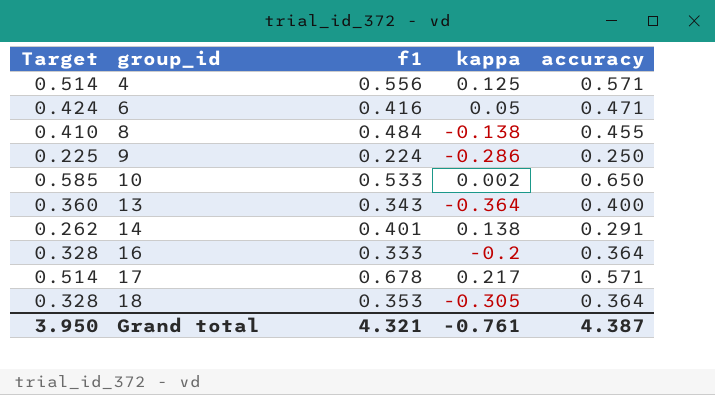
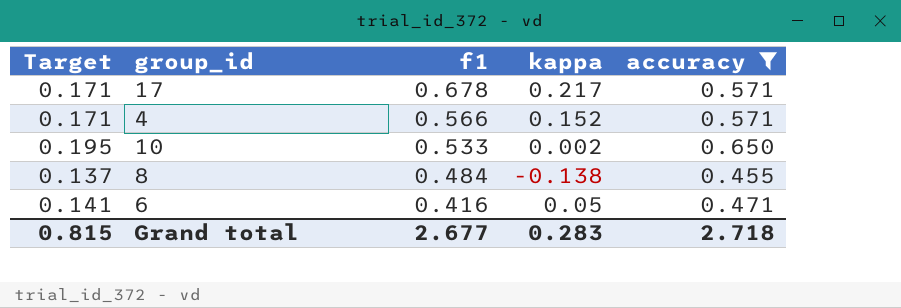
filter: none -> accuracy >= 0.455
row order: group_id ascending -> f1 descending
column Target | formula: [accuracy] * 0.9 -> [accuracy] * 0.3
4 | f1: 0.556 -> 0.566
4 | kappa: 0.125 -> 0.152
Grand total | Target: 3.950 -> 0.815
Grand total | f1: 4.321 -> 2.677
Grand total | kappa: -0.761 -> 0.283
Grand total | accuracy: 4.387 -> 2.718

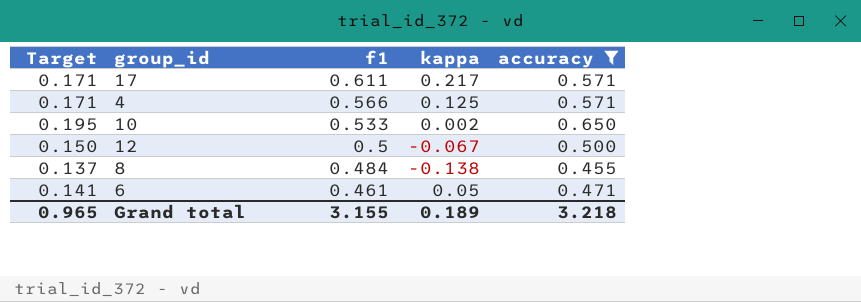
17 | f1: 0.678 -> 0.611
4 | kappa: 0.152 -> 0.125
row 12: none -> 0.150 | 0.5 | -0.067 | 0.500
6 | f1: 0.416 -> 0.461
Grand total | Target: 0.815 -> 0.965
Grand total | f1: 2.677 -> 3.155
Grand total | kappa: 0.283 -> 0.189
Grand total | accuracy: 2.718 -> 3.218

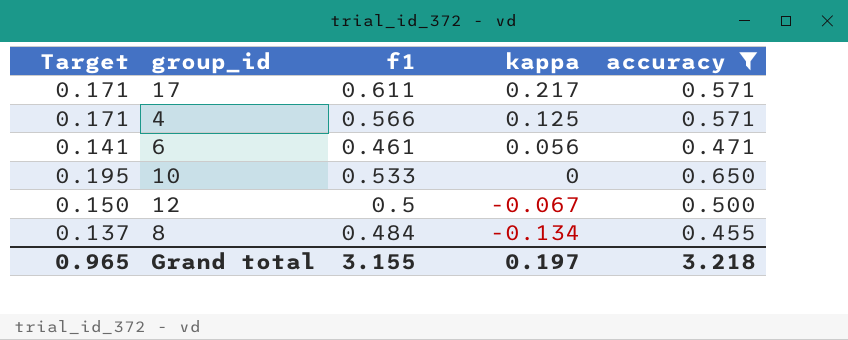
row order: f1 descending -> kappa descending
6 | kappa: 0.05 -> 0.056
10 | kappa: 0.002 -> 0
8 | kappa: -0.138 -> -0.134
Grand total | kappa: 0.189 -> 0.197

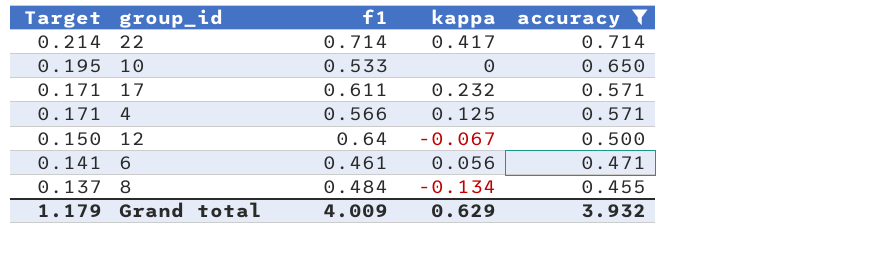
row order: kappa descending -> Target descending
row 22: none -> 0.214 | 0.714 | 0.417 | 0.714
17 | kappa: 0.217 -> 0.232
12 | f1: 0.5 -> 0.64
Grand total | Target: 0.965 -> 1.179
Grand total | f1: 3.155 -> 4.009
Grand total | kappa: 0.197 -> 0.629
Grand total | accuracy: 3.218 -> 3.932

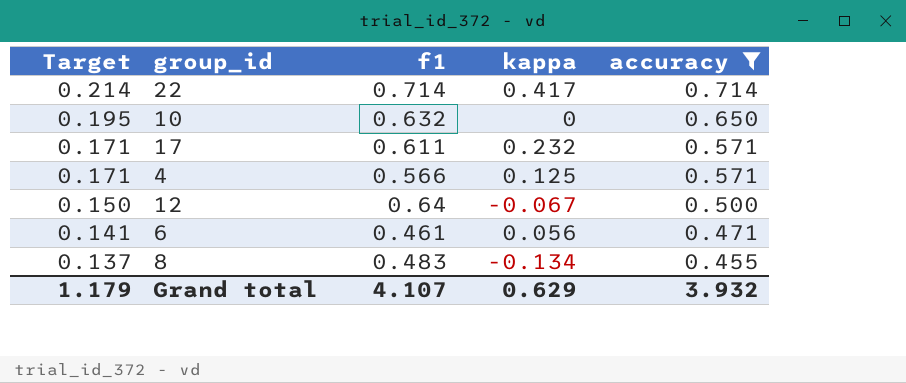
10 | f1: 0.533 -> 0.632
8 | f1: 0.484 -> 0.483
Grand total | f1: 4.009 -> 4.107

